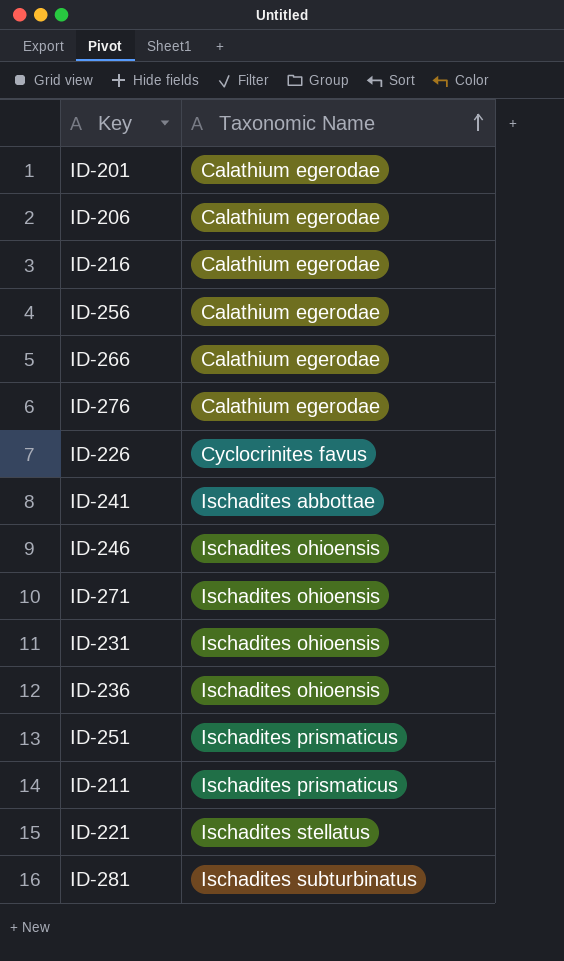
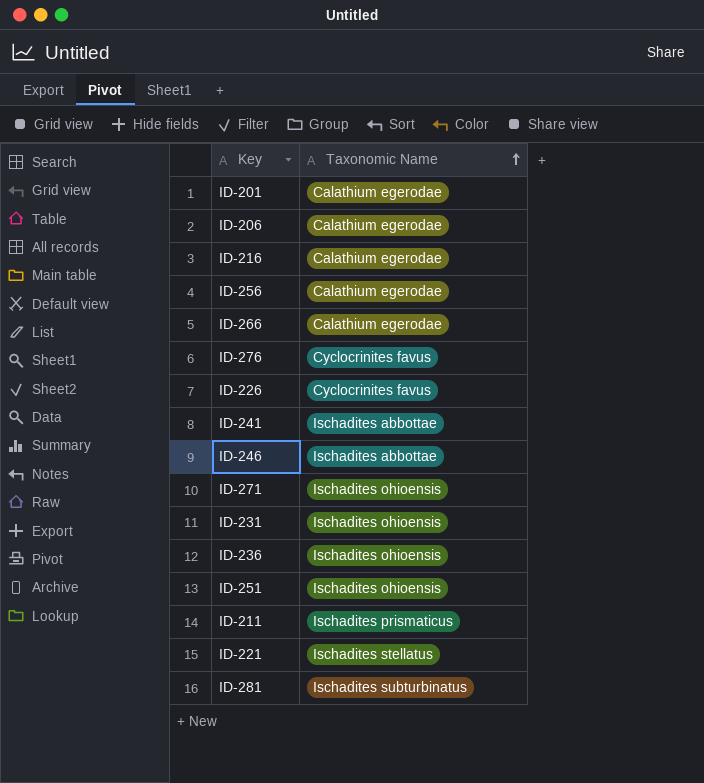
ID-276 | Taxonomic Name: Calathium egerodae -> Cyclocrinites favus
ID-246 | Taxonomic Name: Ischadites ohioensis -> Ischadites abbottae
ID-251 | Taxonomic Name: Ischadites prismaticus -> Ischadites ohioensis

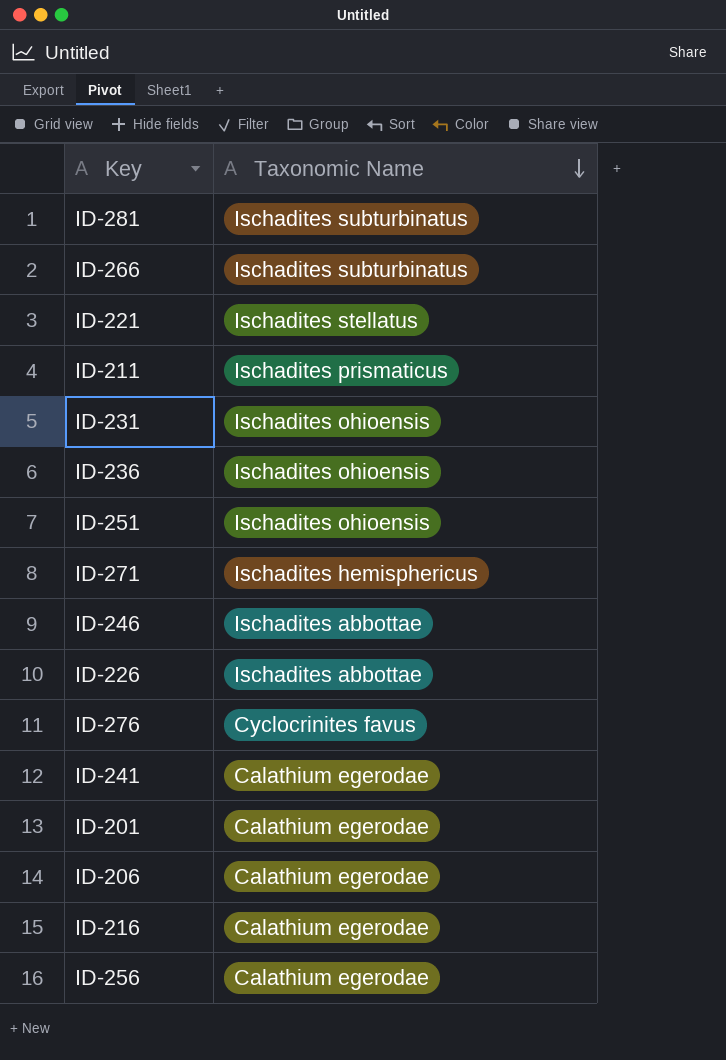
row order: Taxonomic Name ascending -> Taxonomic Name descending
ID-266 | Taxonomic Name: Calathium egerodae -> Ischadites subturbinatus
ID-271 | Taxonomic Name: Ischadites ohioensis -> Ischadites hemisphericus
ID-226 | Taxonomic Name: Cyclocrinites favus -> Ischadites abbottae
ID-241 | Taxonomic Name: Ischadites abbottae -> Calathium egerodae

